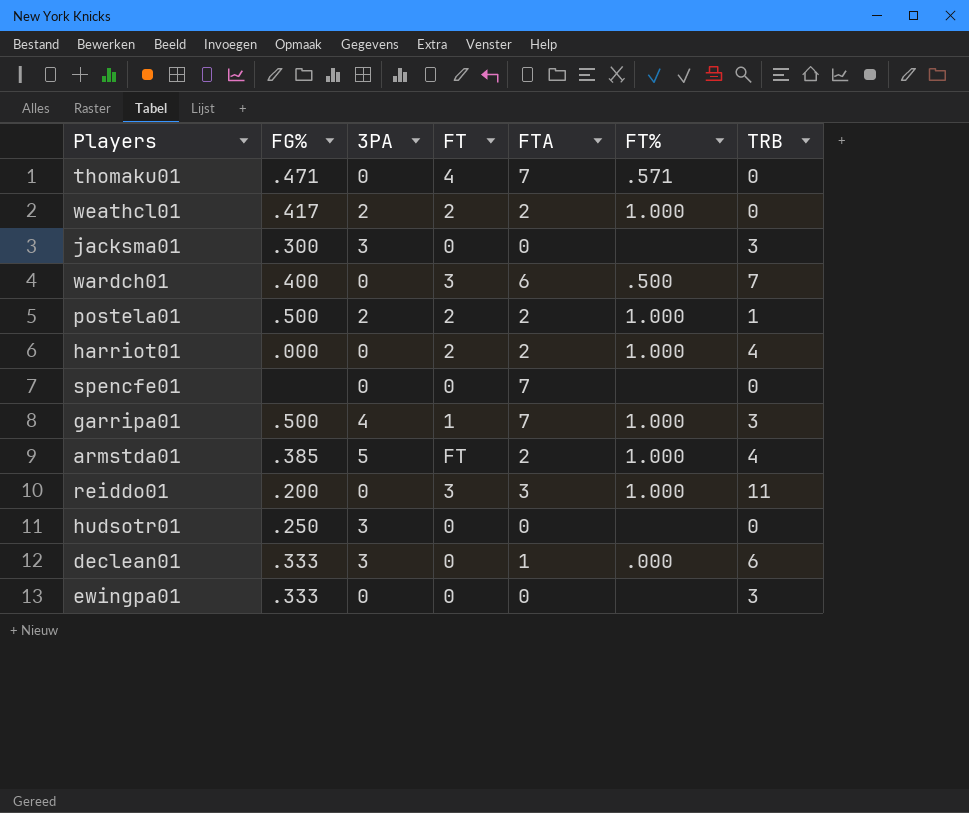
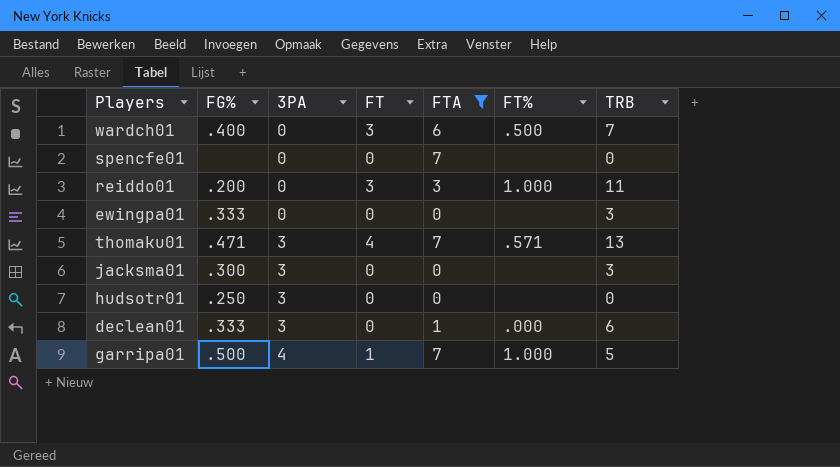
filter: none -> FTA != 2
row order: none -> 3PA ascending
thomaku01 | 3PA: 0 -> 3
thomaku01 | TRB: 0 -> 13
garripa01 | TRB: 3 -> 5

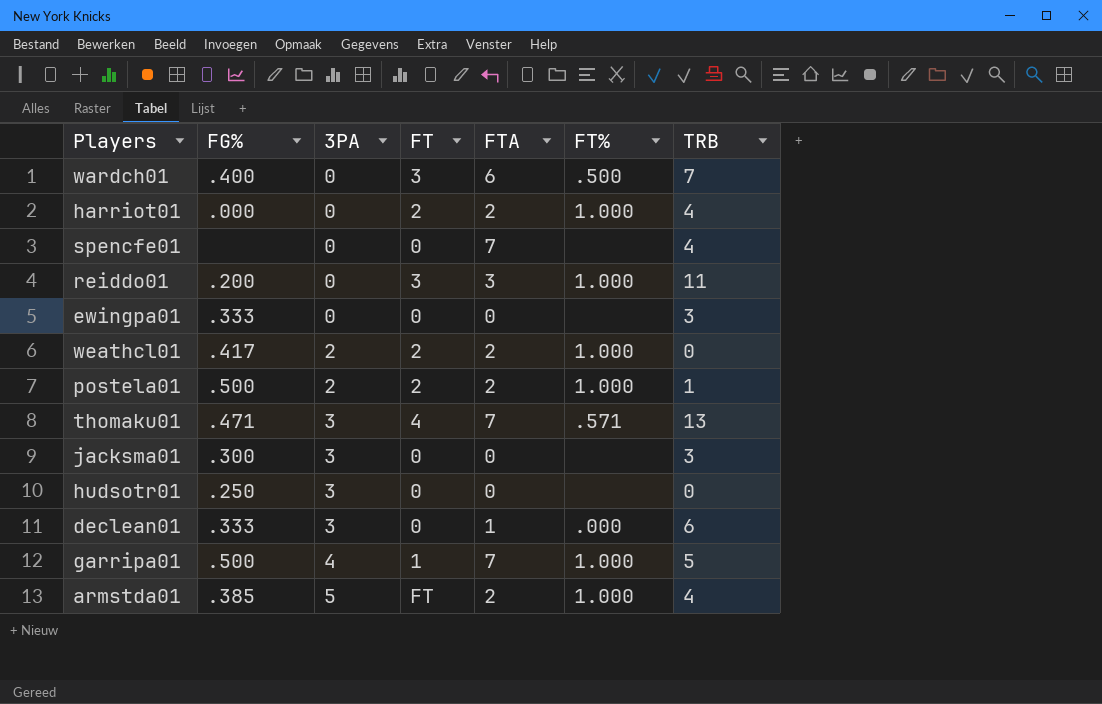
filter: FTA != 2 -> none
spencfe01 | TRB: 0 -> 4

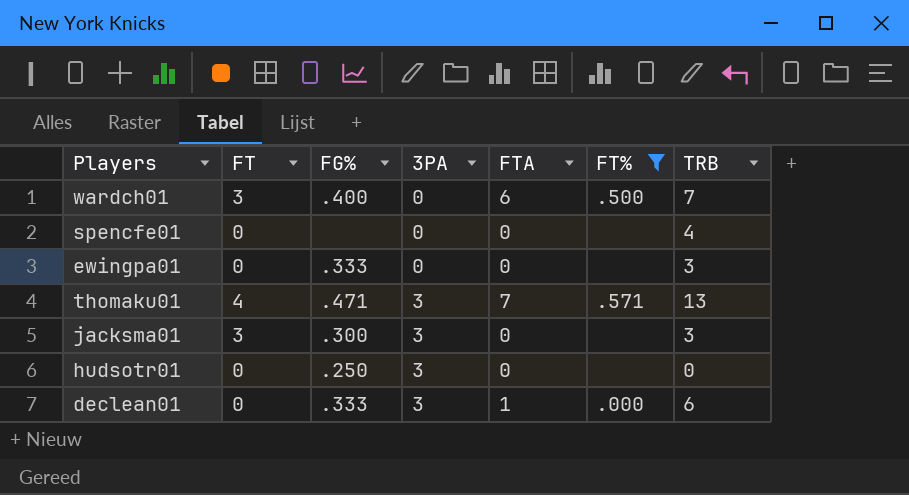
filter: none -> FT% != 1.000
column FT | position: 4 -> 2
spencfe01 | FTA: 7 -> 0
jacksma01 | FT: 0 -> 3

